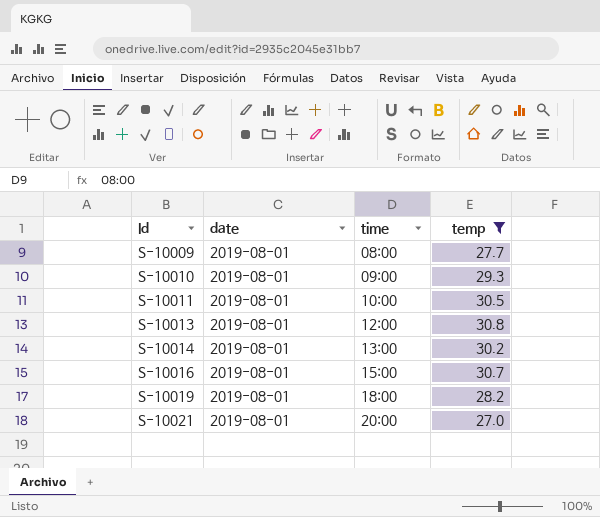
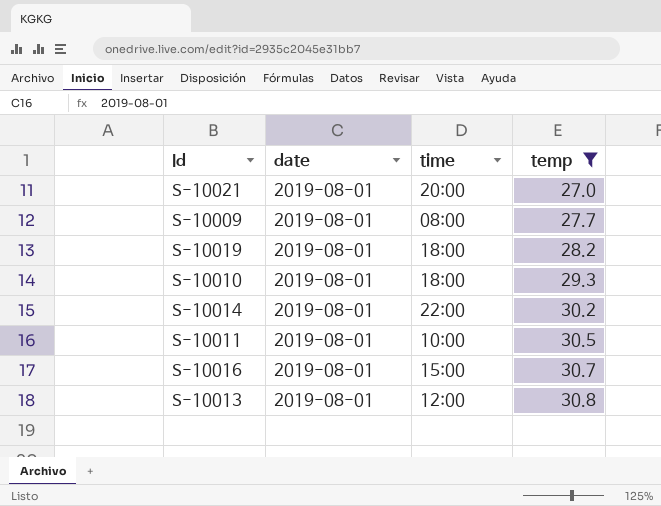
row order: Id ascending -> temp ascending
S-10010 | time: 09:00 -> 18:00
S-10014 | time: 13:00 -> 22:00

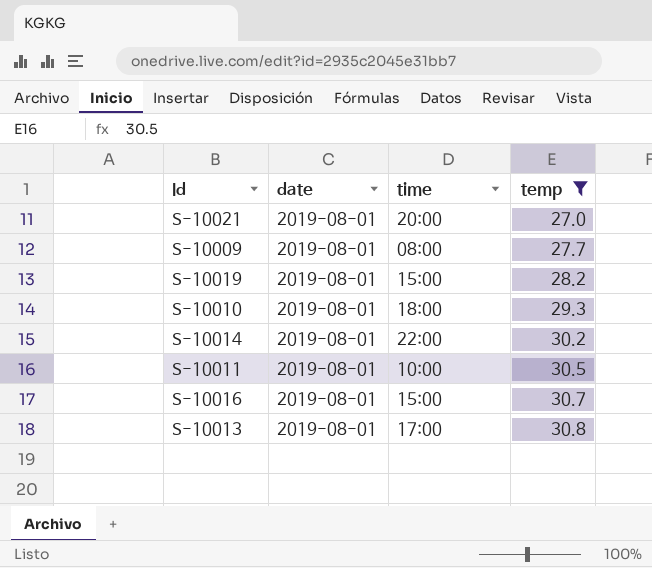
S-10019 | time: 18:00 -> 15:00
S-10013 | time: 12:00 -> 17:00

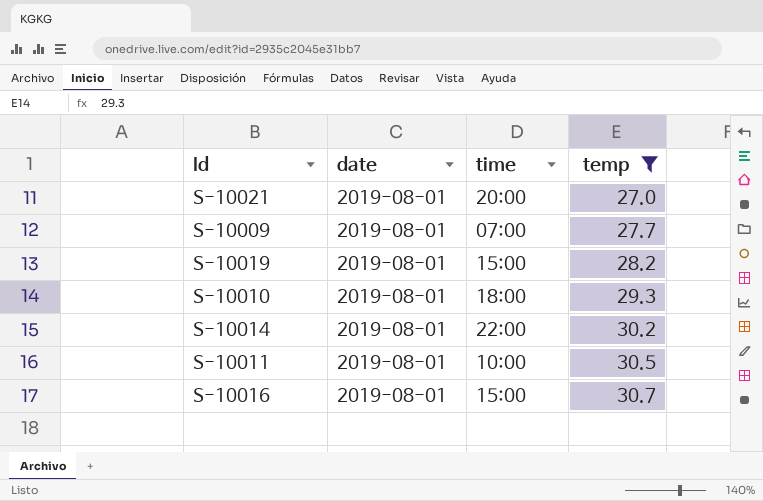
row S-10013: 2019-08-01 | 17:00 | 30.8 -> none
S-10009 | time: 08:00 -> 07:00

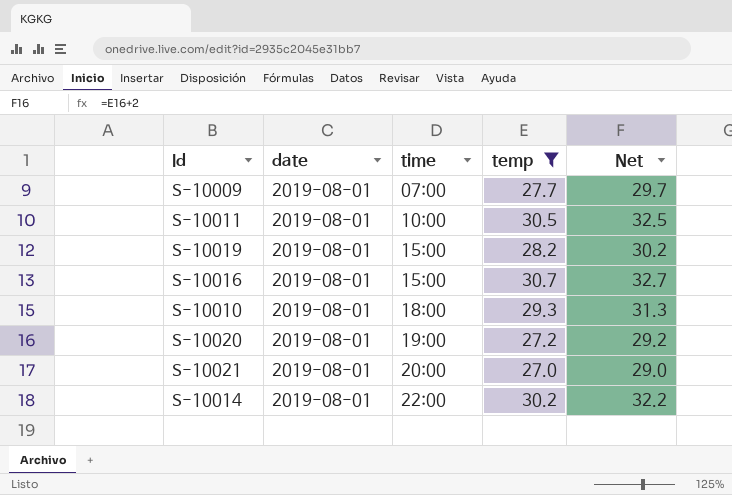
row order: temp ascending -> time ascending
column Net | formula: none -> [temp] + 2
row S-10020: none -> 2019-08-01 | 19:00 | 27.2 | 29.2

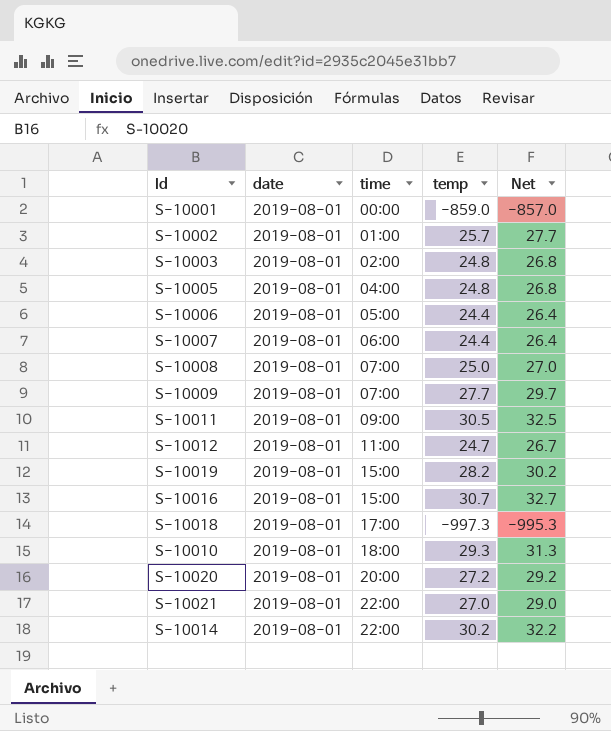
filter: temp >= 27.0 -> none
S-10011 | time: 10:00 -> 09:00
S-10020 | time: 19:00 -> 20:00
S-10021 | time: 20:00 -> 22:00

